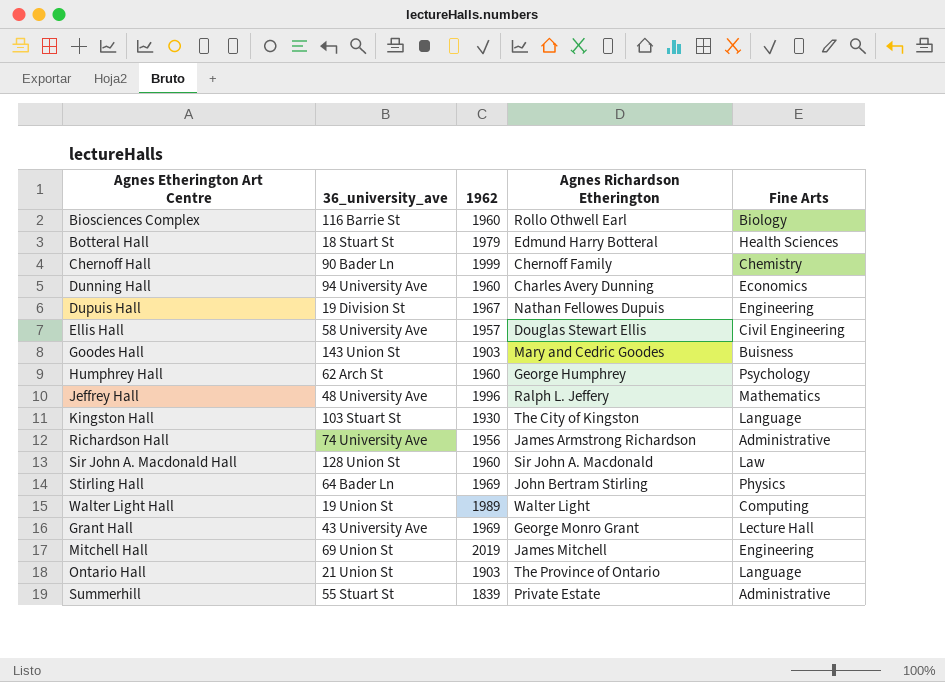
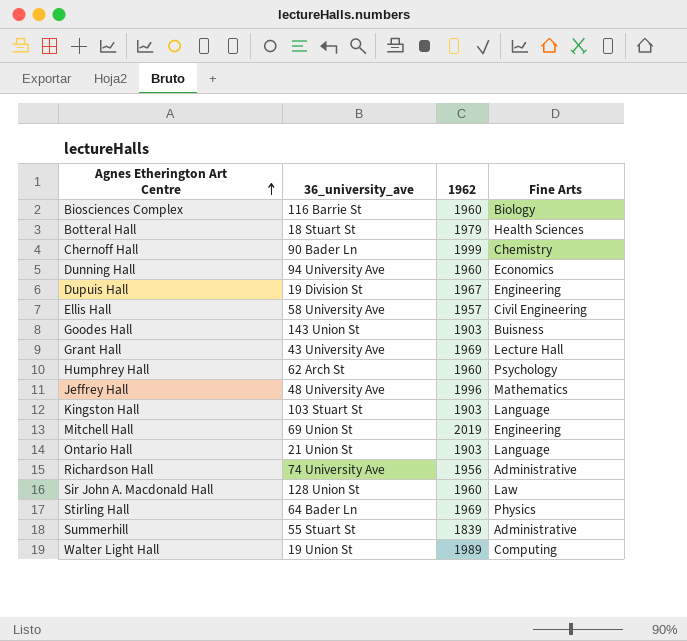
row order: none -> Agnes Etherington Art Centre ascending
column Agnes Richardson Etherington | position: 4 -> none
Kingston Hall | 1962: 1930 -> 1903

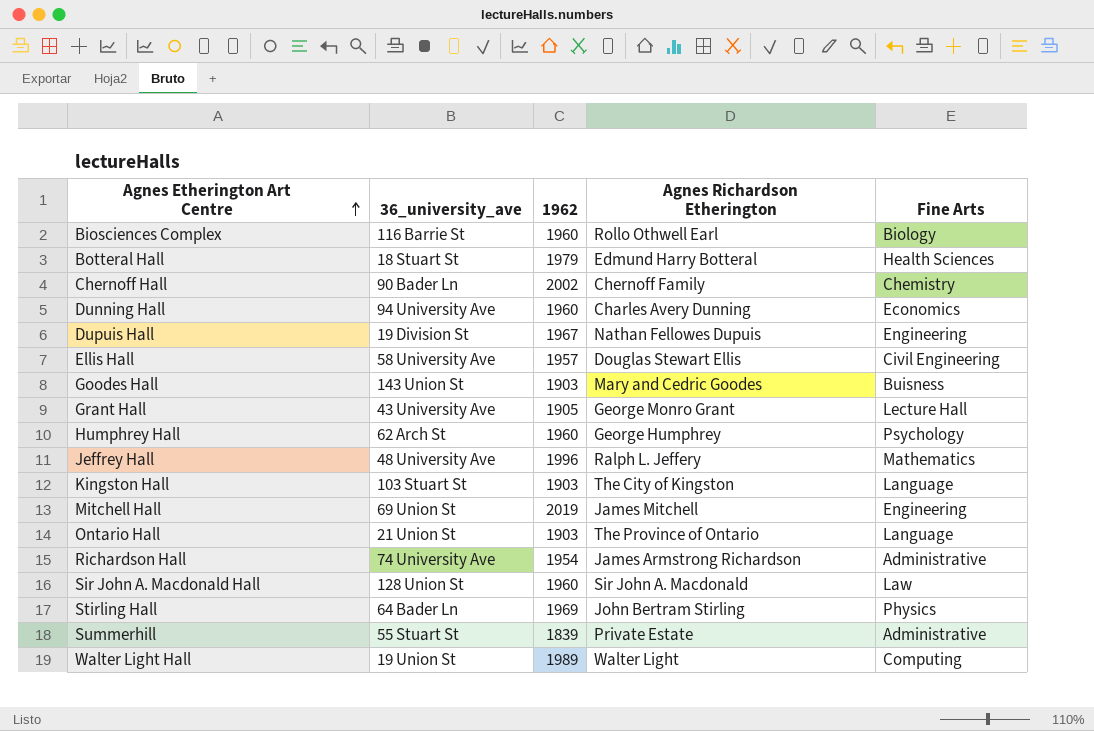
column Agnes Richardson Etherington | position: none -> 4
Chernoff Hall | 1962: 1999 -> 2002
Grant Hall | 1962: 1969 -> 1905
Richardson Hall | 1962: 1956 -> 1954

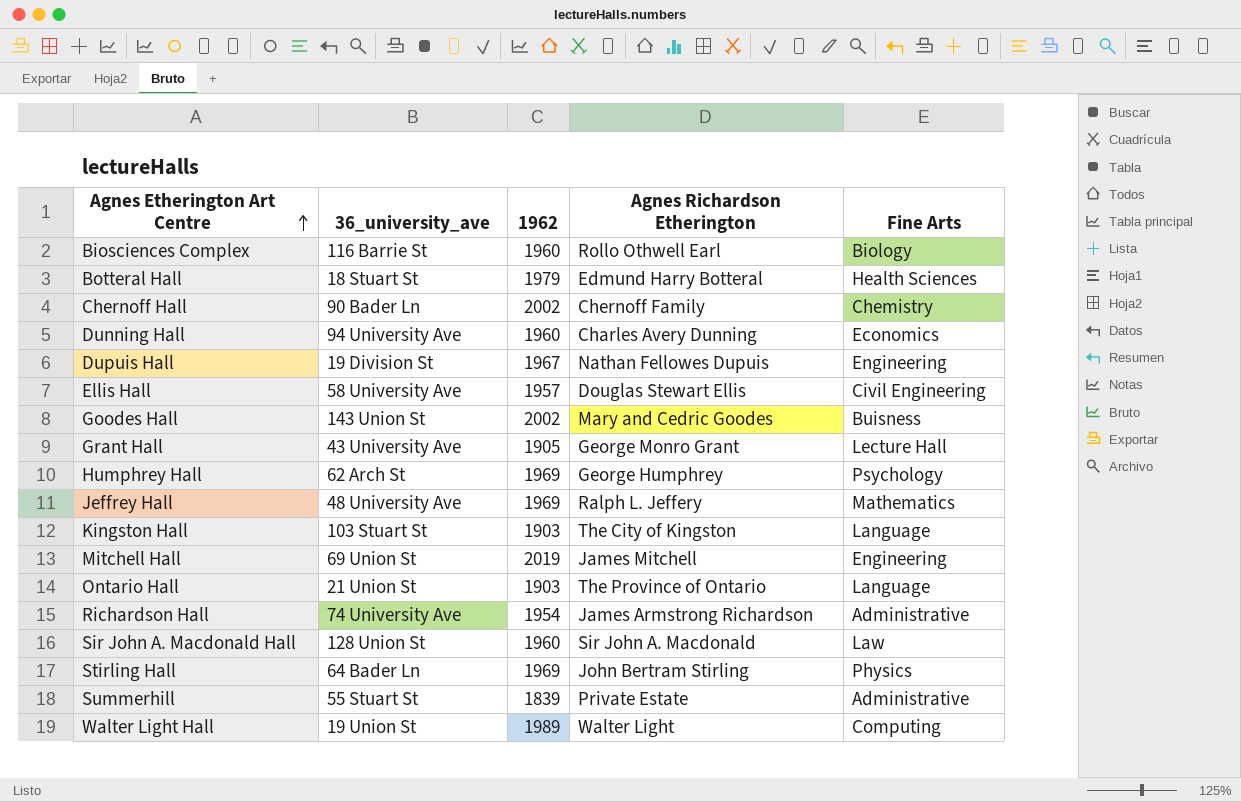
Goodes Hall | 1962: 1903 -> 2002
Humphrey Hall | 1962: 1960 -> 1969
Jeffrey Hall | 1962: 1996 -> 1969

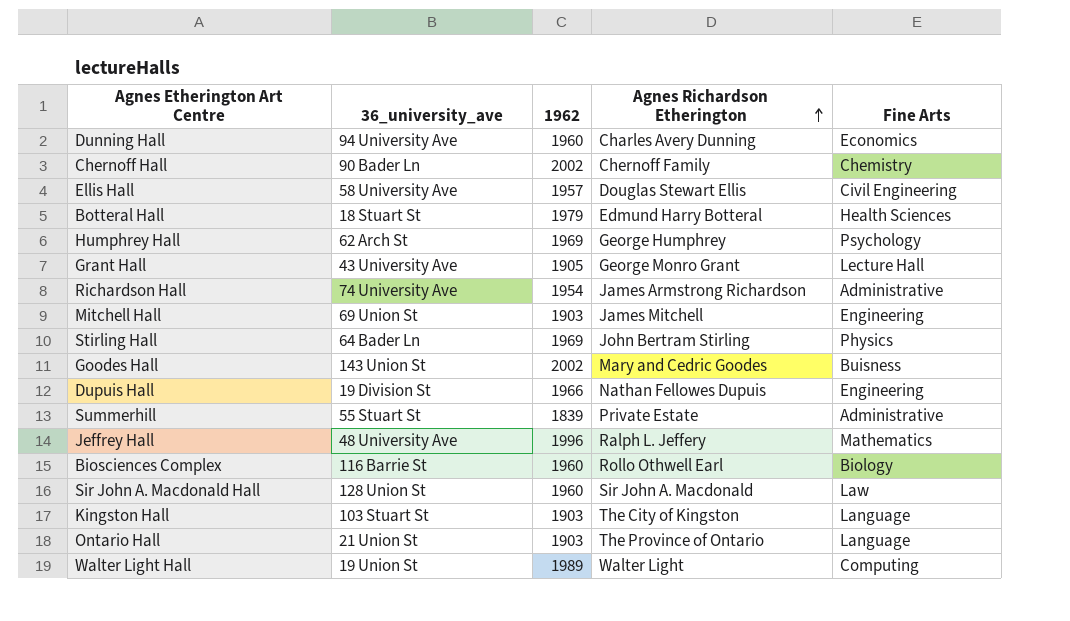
row order: Agnes Etherington Art Centre ascending -> Agnes Richardson Etherington ascending
Mitchell Hall | 1962: 2019 -> 1903
Dupuis Hall | 1962: 1967 -> 1966
Jeffrey Hall | 1962: 1969 -> 1996

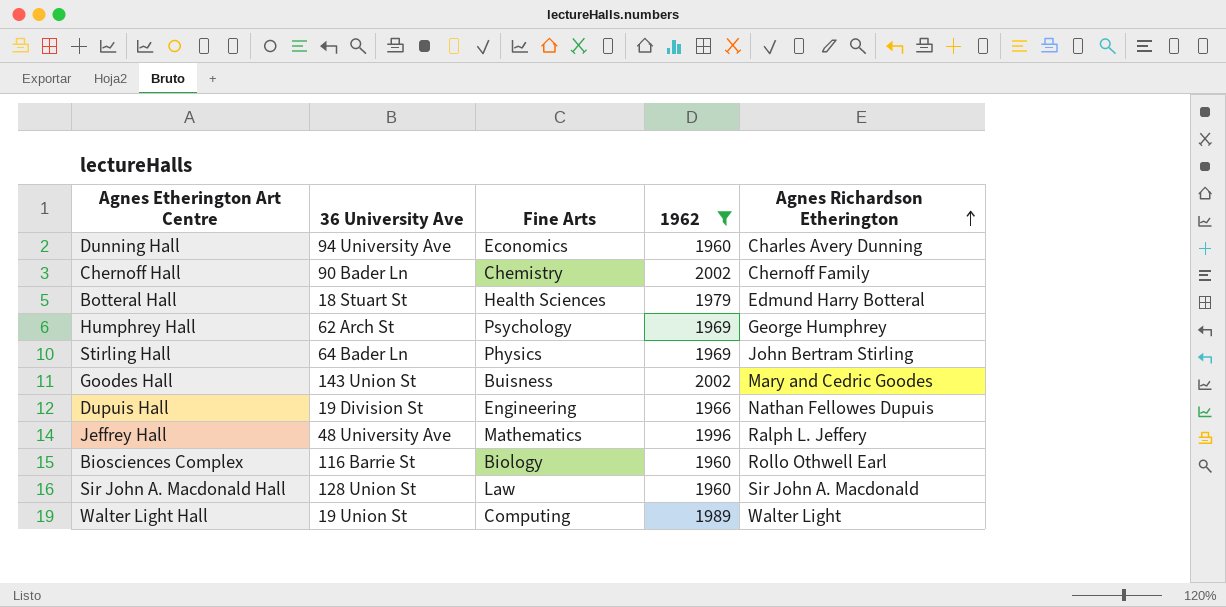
filter: none -> 1962 >= 1960
column name: 36_university_ave -> 36 University Ave
column Fine Arts | position: 5 -> 3

